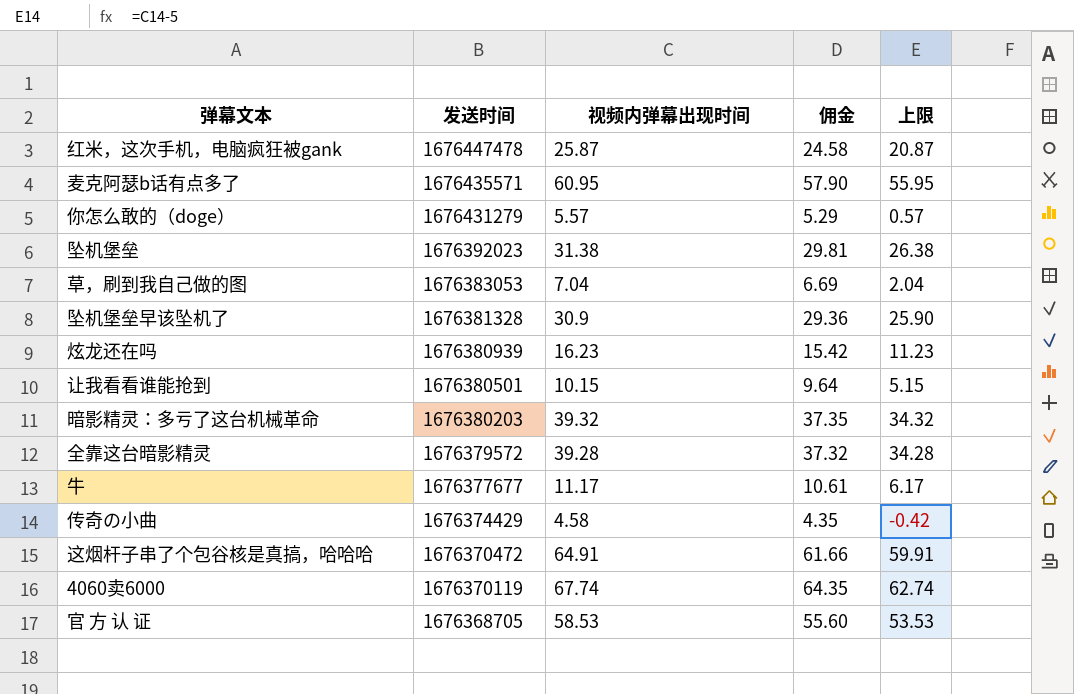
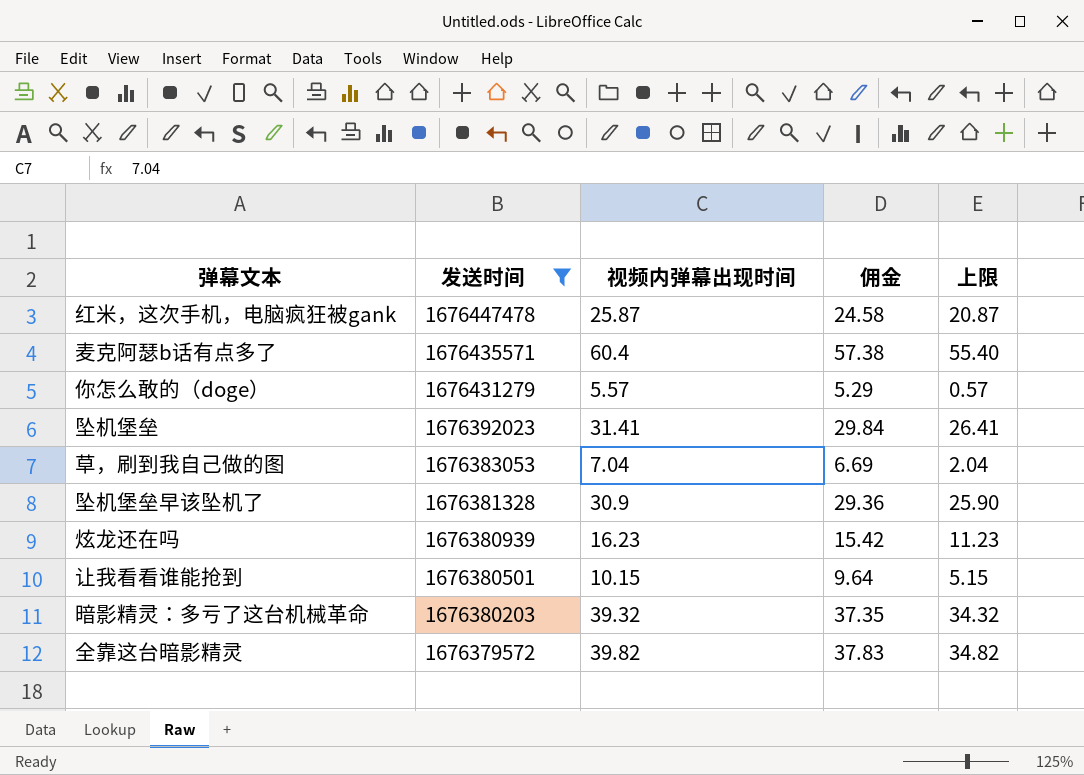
filter: none -> 发送时间 >= 1676379572
麦克阿瑟b话有点多了 | 视频内弹幕出现时间: 60.95 -> 60.4
麦克阿瑟b话有点多了 | 佣金: 57.90 -> 57.38
麦克阿瑟b话有点多了 | 上限: 55.95 -> 55.40
坠机堡垒 | 视频内弹幕出现时间: 31.38 -> 31.41
坠机堡垒 | 佣金: 29.81 -> 29.84
坠机堡垒 | 上限: 26.38 -> 26.41
全靠这台暗影精灵 | 视频内弹幕出现时间: 39.28 -> 39.82
全靠这台暗影精灵 | 佣金: 37.32 -> 37.83
全靠这台暗影精灵 | 上限: 34.28 -> 34.82

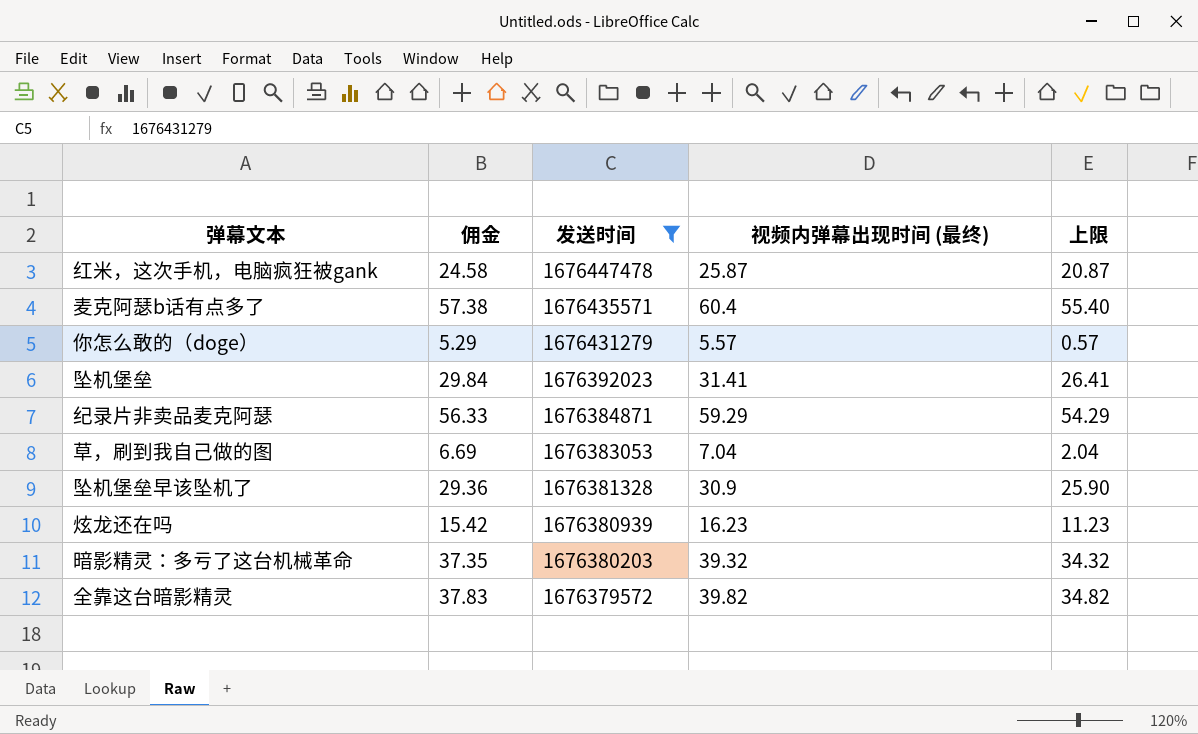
column 佣金 | position: 4 -> 2
column name: 视频内弹幕出现时间 -> 视频内弹幕出现时间 (最终)
row 让我看看谁能抢到: 1676380501 | 10.15 | 9.64 | 5.15 -> none
row 纪录片非卖品麦克阿瑟: none -> 56.33 | 1676384871 | 59.29 | 54.29

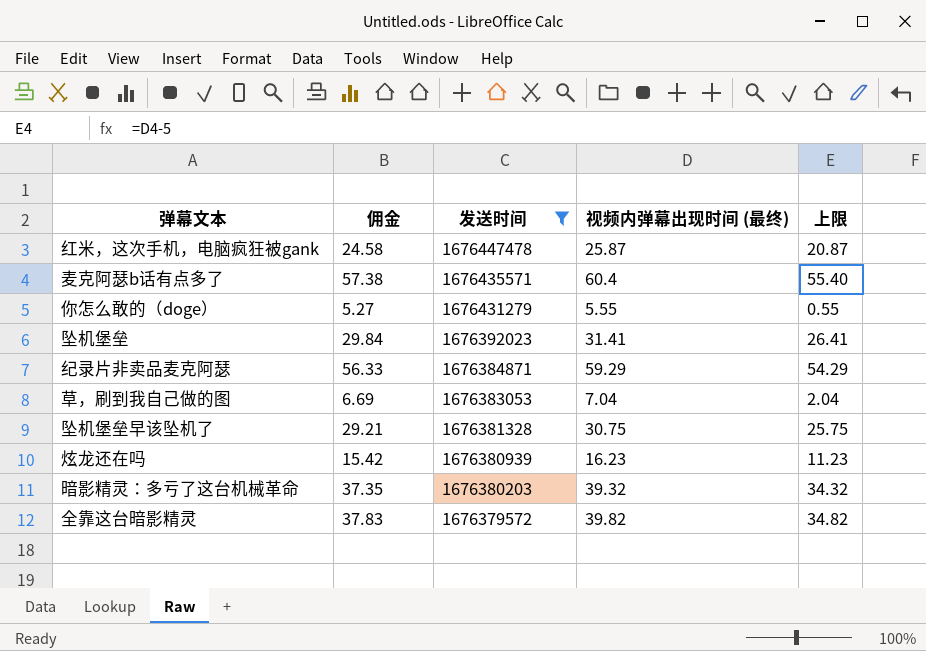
你怎么敢的（doge） | 佣金: 5.29 -> 5.27
你怎么敢的（doge） | 视频内弹幕出现时间 (最终): 5.57 -> 5.55
你怎么敢的（doge） | 上限: 0.57 -> 0.55
坠机堡垒早该坠机了 | 佣金: 29.36 -> 29.21
坠机堡垒早该坠机了 | 视频内弹幕出现时间 (最终): 30.9 -> 30.75
坠机堡垒早该坠机了 | 上限: 25.90 -> 25.75

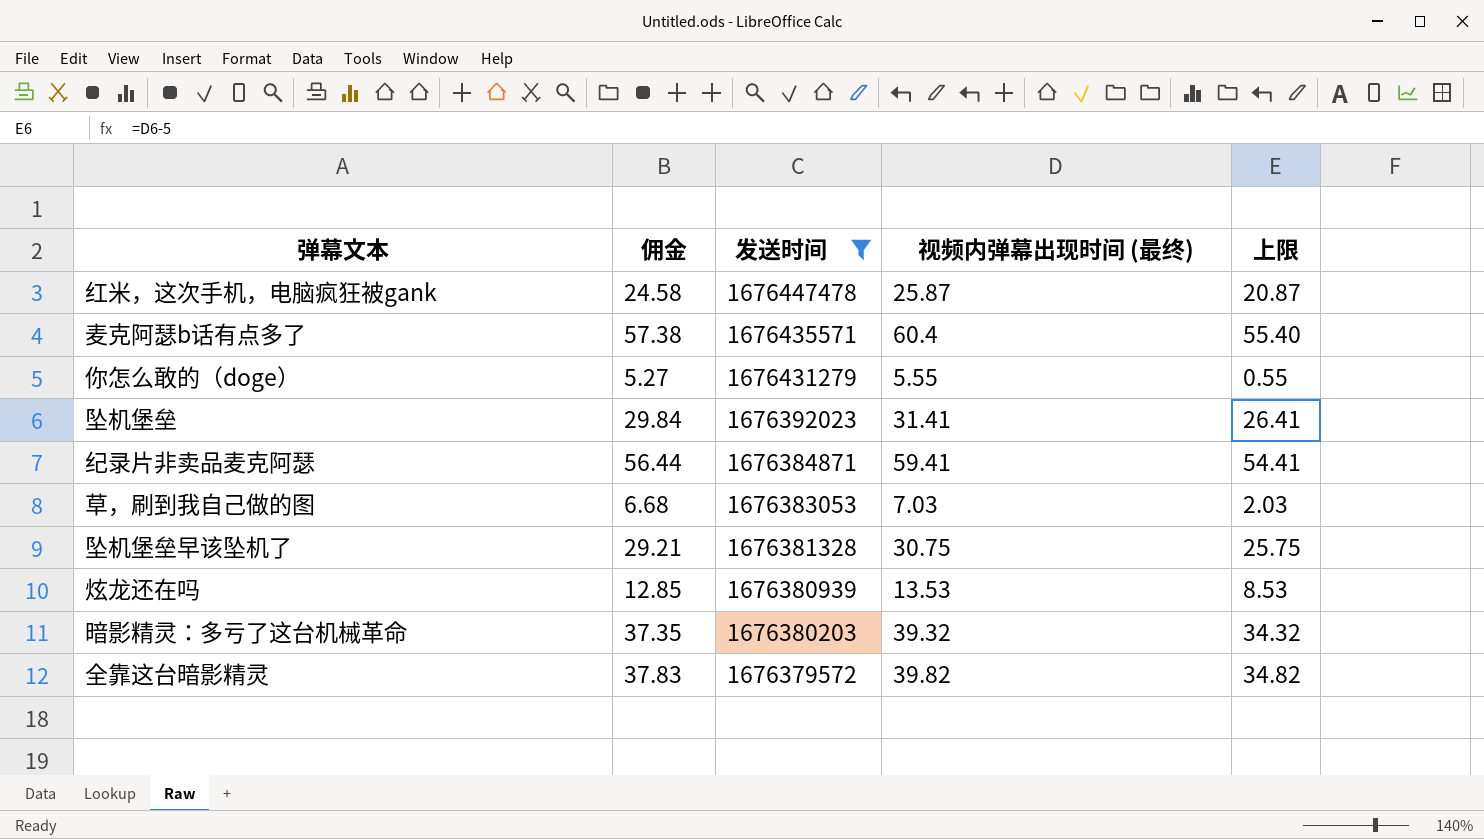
纪录片非卖品麦克阿瑟 | 佣金: 56.33 -> 56.44
纪录片非卖品麦克阿瑟 | 视频内弹幕出现时间 (最终): 59.29 -> 59.41
纪录片非卖品麦克阿瑟 | 上限: 54.29 -> 54.41
草，刷到我自己做的图 | 佣金: 6.69 -> 6.68
草，刷到我自己做的图 | 视频内弹幕出现时间 (最终): 7.04 -> 7.03
草，刷到我自己做的图 | 上限: 2.04 -> 2.03
炫龙还在吗 | 佣金: 15.42 -> 12.85
炫龙还在吗 | 视频内弹幕出现时间 (最终): 16.23 -> 13.53
炫龙还在吗 | 上限: 11.23 -> 8.53

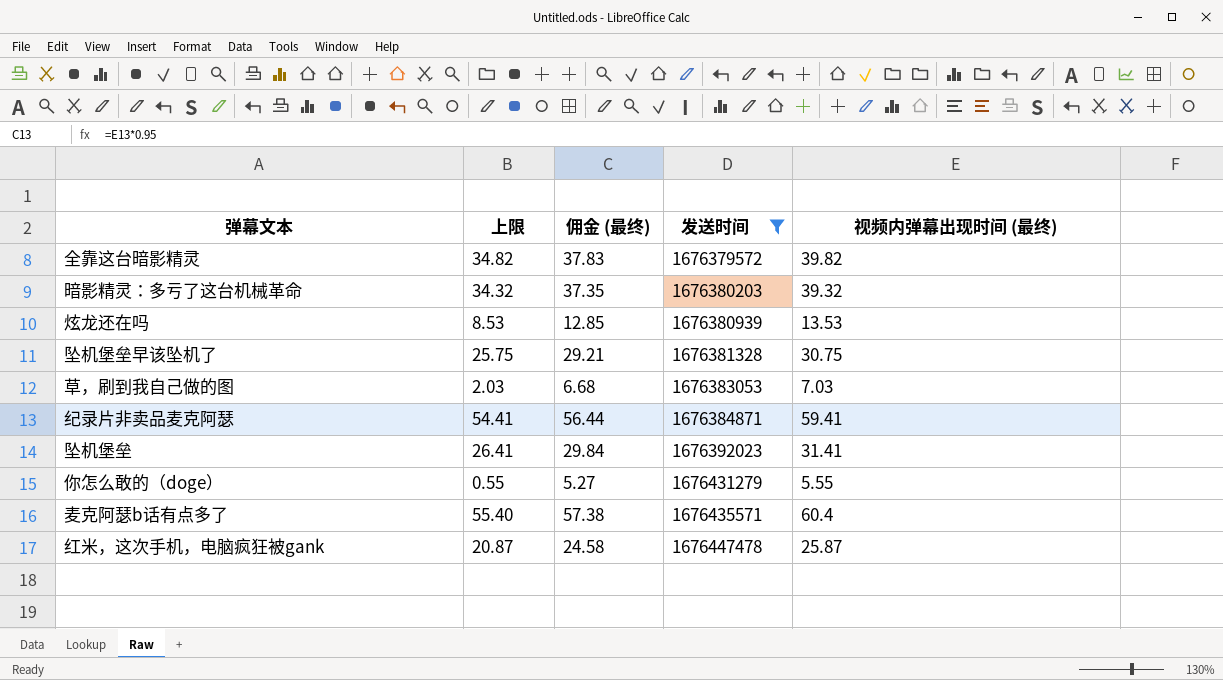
row order: 发送时间 descending -> 发送时间 ascending
column 上限 | position: 5 -> 2
column name: 佣金 -> 佣金 (最终)

